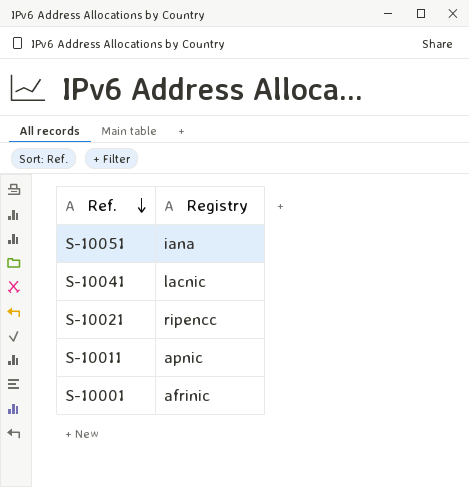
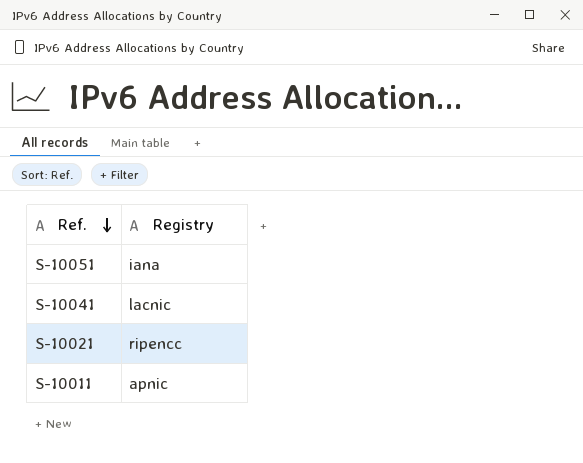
row S-10001: afrinic -> none

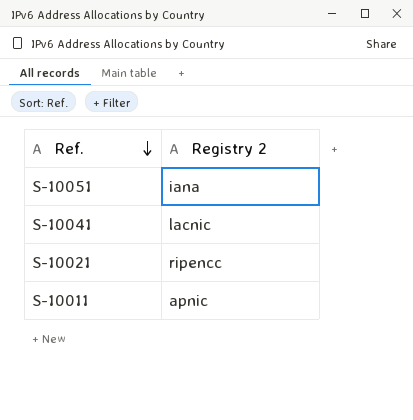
column name: Registry -> Registry 2

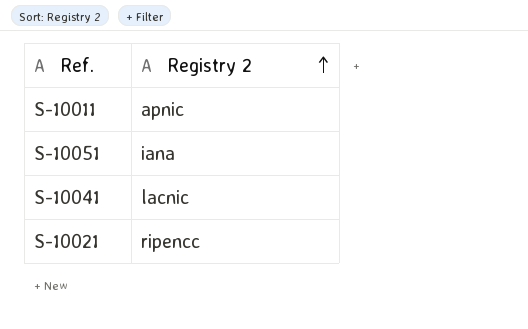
row order: Ref. descending -> Registry 2 ascending

